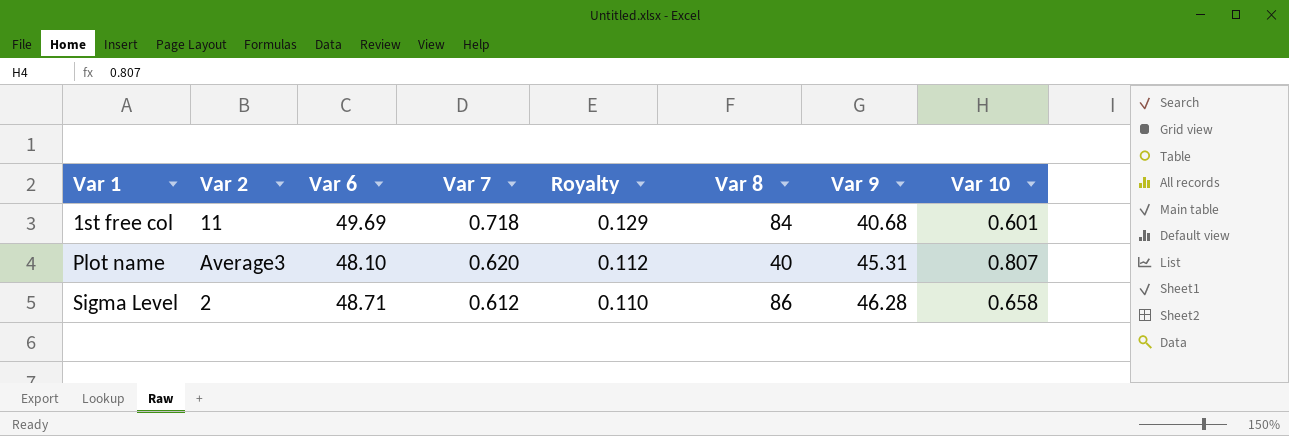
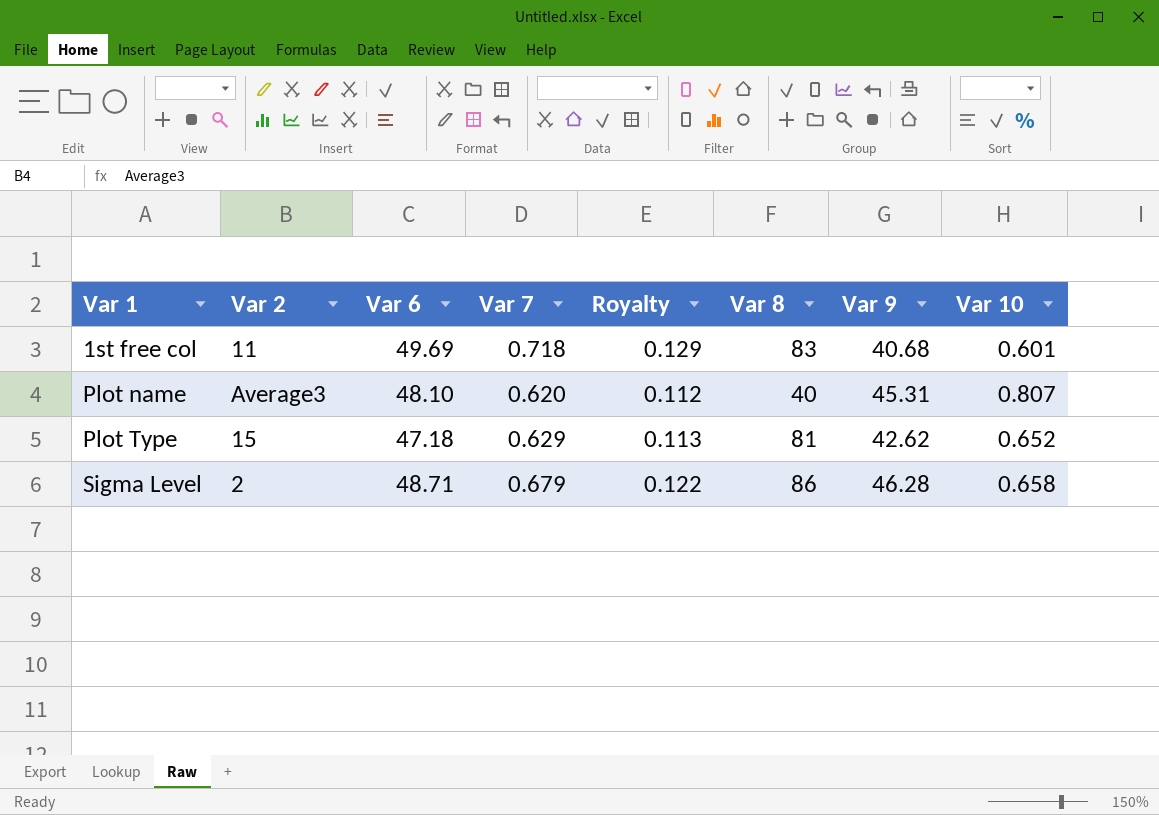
1st free col | Var 8: 84 -> 83
row Plot Type: none -> 15 | 47.18 | 0.629 | 0.113 | 81 | 42.62 | 0.652
Sigma Level | Var 7: 0.612 -> 0.679
Sigma Level | Royalty: 0.110 -> 0.122

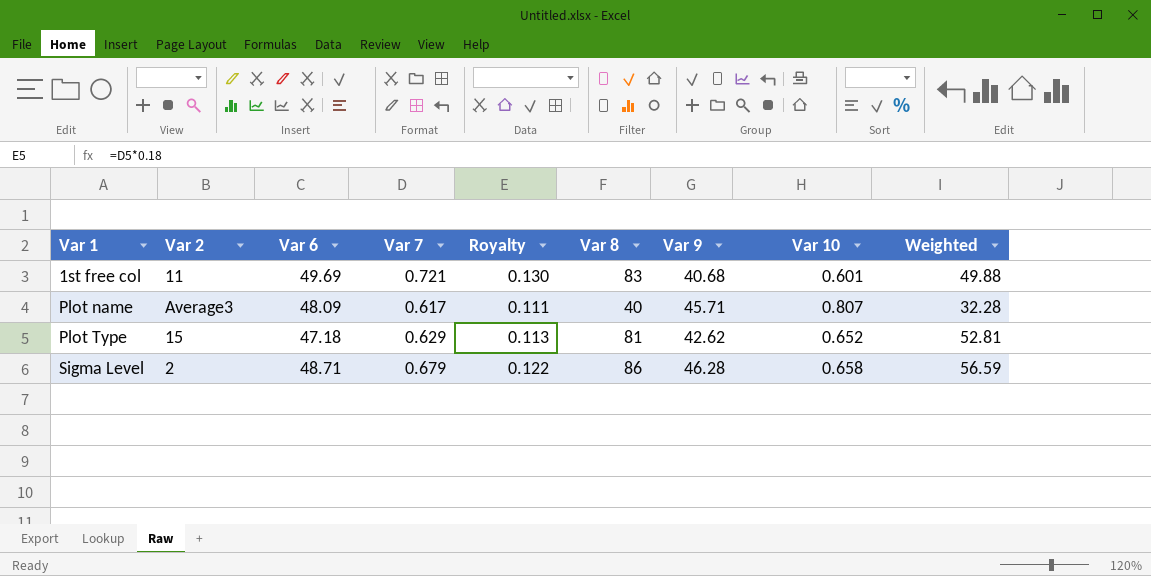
column Weighted | formula: none -> [Var 8] * [Var 10]
1st free col | Var 7: 0.718 -> 0.721
1st free col | Royalty: 0.129 -> 0.130
Plot name | Var 6: 48.10 -> 48.09
Plot name | Var 7: 0.620 -> 0.617
Plot name | Royalty: 0.112 -> 0.111
Plot name | Var 9: 45.31 -> 45.71

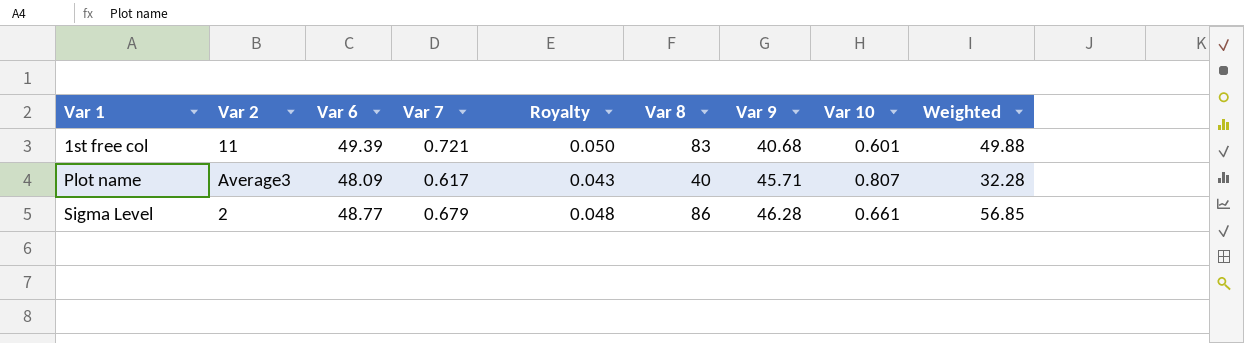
column Royalty | formula: [Var 7] * 0.18 -> [Var 7] * 0.07
row Plot Type: 15 | 47.18 | 0.629 | 0.113 | 81 | 42.62 | 0.652 | 52.81 -> none
1st free col | Var 6: 49.69 -> 49.39
Sigma Level | Var 6: 48.71 -> 48.77
Sigma Level | Var 10: 0.658 -> 0.661
Sigma Level | Weighted: 56.59 -> 56.85

